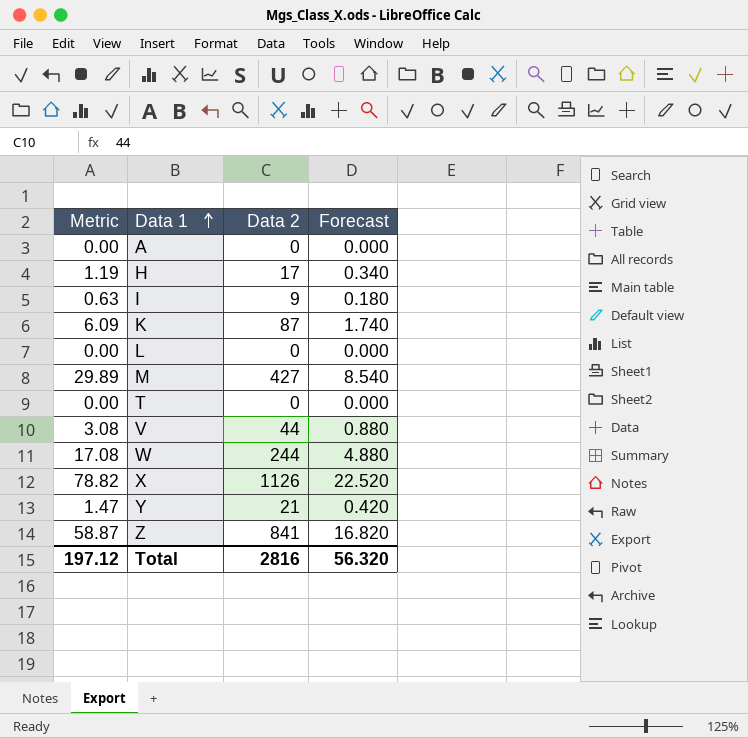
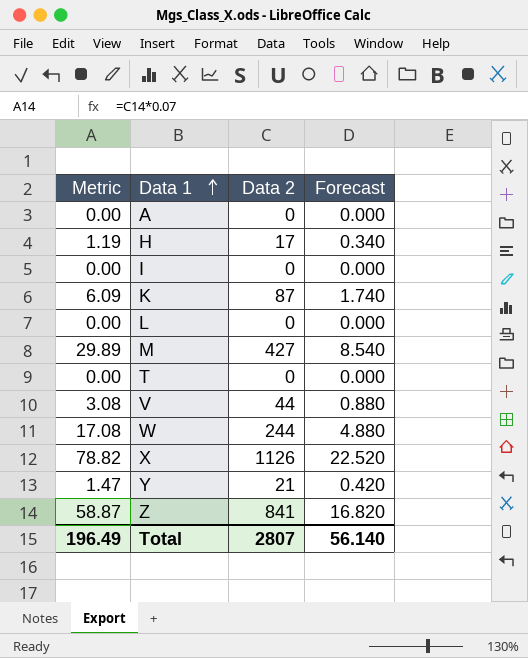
I | Metric: 0.63 -> 0.00
I | Data 2: 9 -> 0
I | Forecast: 0.180 -> 0.000
Total | Metric: 197.12 -> 196.49
Total | Data 2: 2816 -> 2807
Total | Forecast: 56.320 -> 56.140

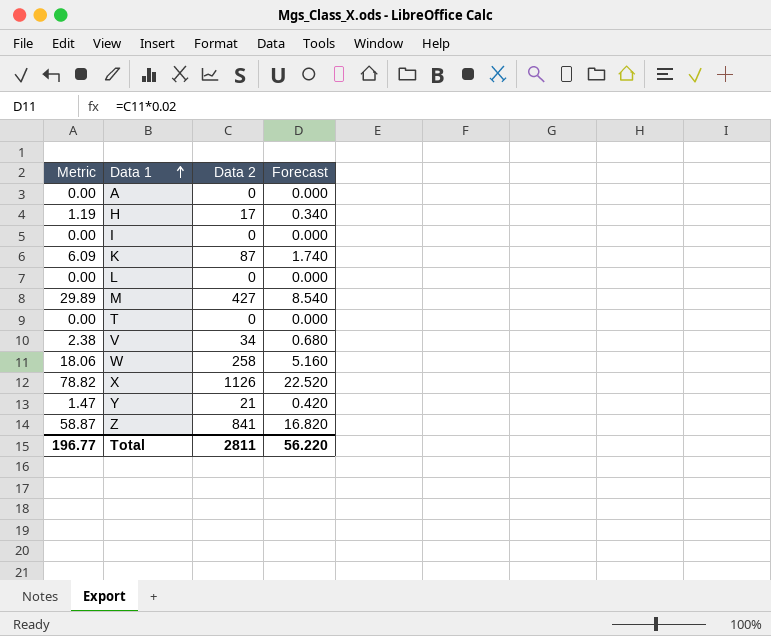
V | Metric: 3.08 -> 2.38
V | Data 2: 44 -> 34
V | Forecast: 0.880 -> 0.680
W | Metric: 17.08 -> 18.06
W | Data 2: 244 -> 258
W | Forecast: 4.880 -> 5.160
Total | Metric: 196.49 -> 196.77
Total | Data 2: 2807 -> 2811
Total | Forecast: 56.140 -> 56.220

